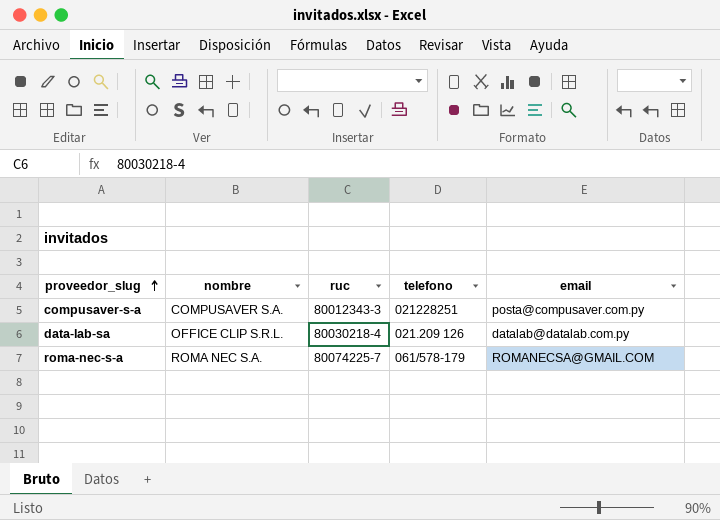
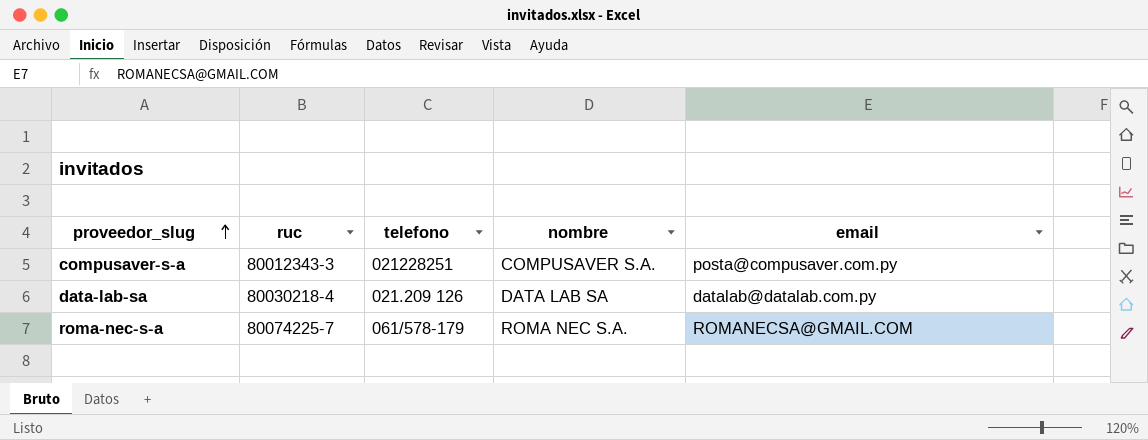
column nombre | position: 2 -> 4
data-lab-sa | nombre: OFFICE CLIP S.R.L. -> DATA LAB SA

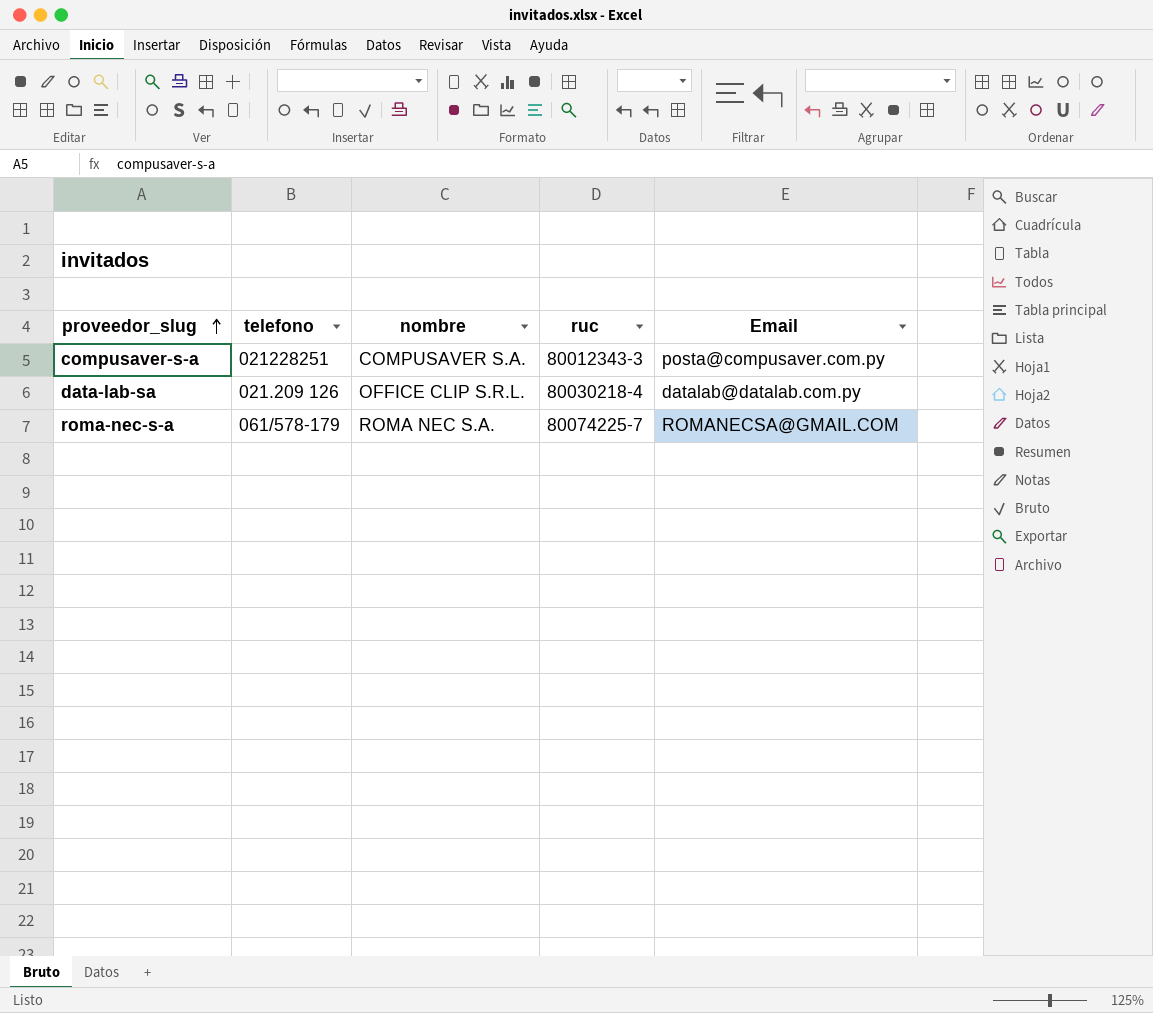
column ruc | position: 2 -> 4
column name: email -> Email
data-lab-sa | nombre: DATA LAB SA -> OFFICE CLIP S.R.L.

